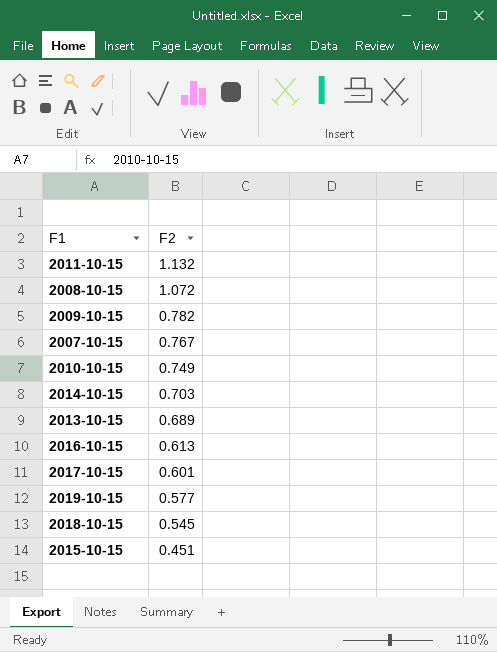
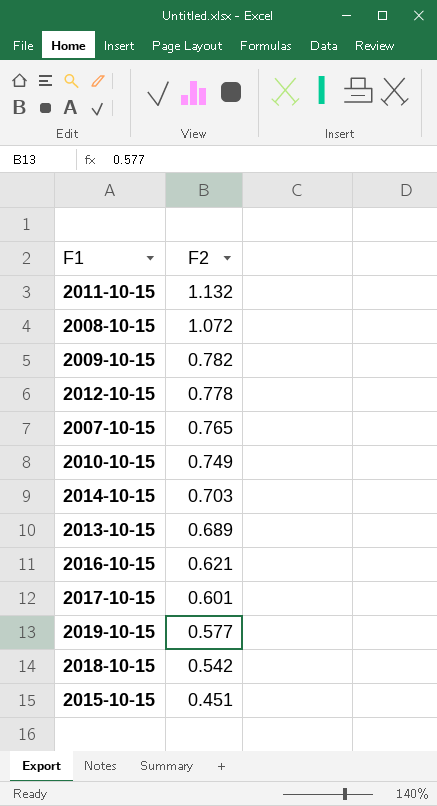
row 2012-10-15: none -> 0.778
2007-10-15 | F2: 0.767 -> 0.765
2016-10-15 | F2: 0.613 -> 0.621
2018-10-15 | F2: 0.545 -> 0.542

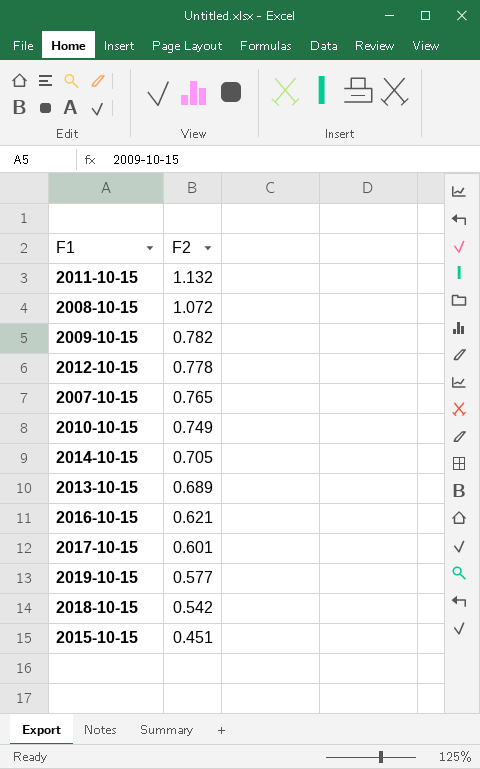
2014-10-15 | F2: 0.703 -> 0.705

